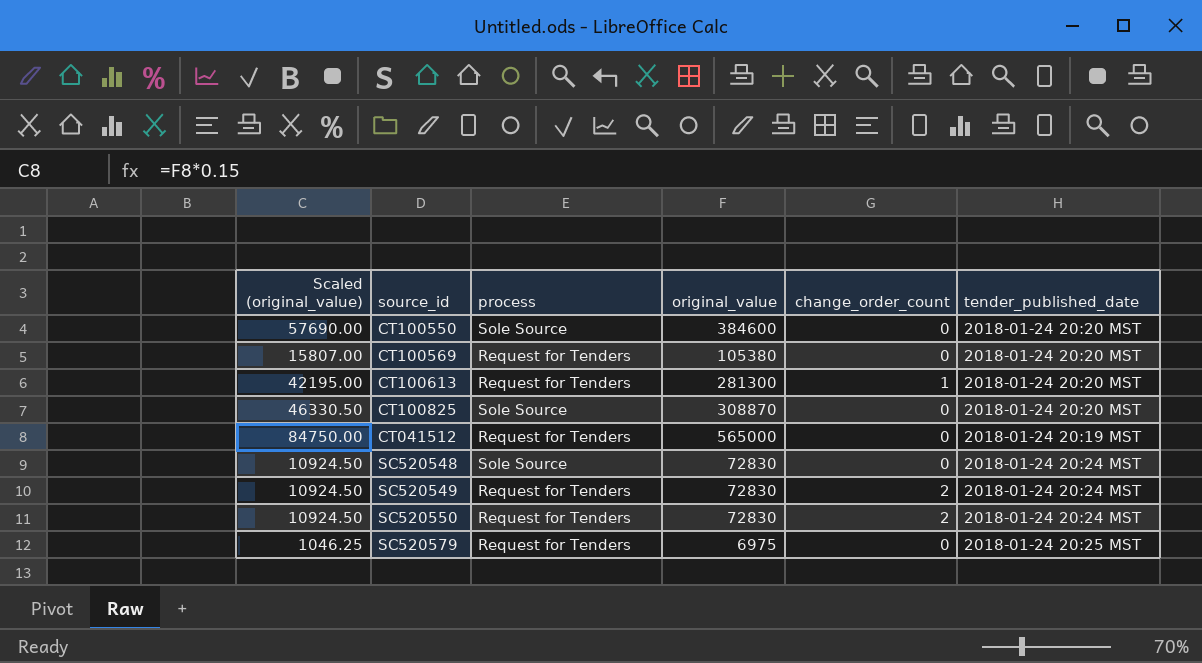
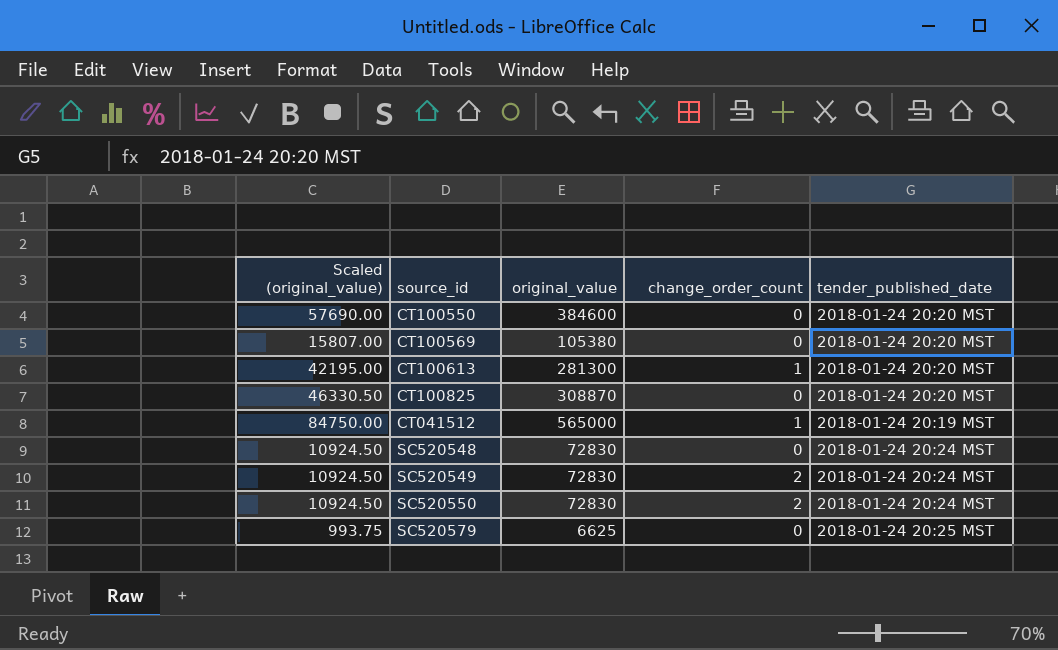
column process | position: 3 -> none
CT041512 | change_order_count: 0 -> 1
SC520579 | Scaled (original_value): 1046.25 -> 993.75
SC520579 | original_value: 6975 -> 6625

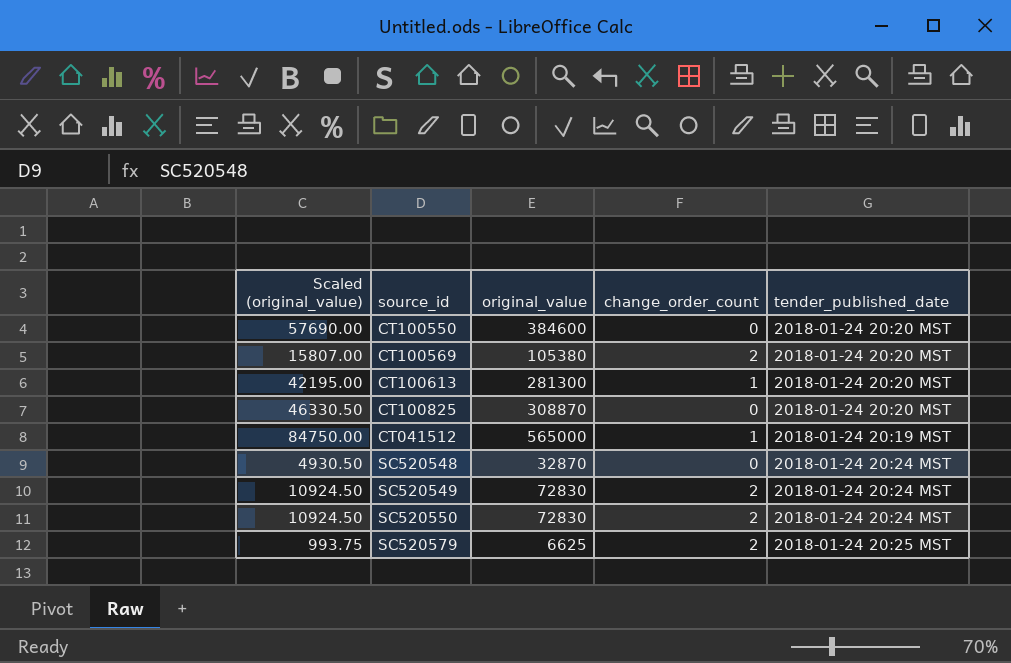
CT100569 | change_order_count: 0 -> 2
SC520548 | Scaled (original_value): 10924.50 -> 4930.50
SC520548 | original_value: 72830 -> 32870
SC520579 | change_order_count: 0 -> 2

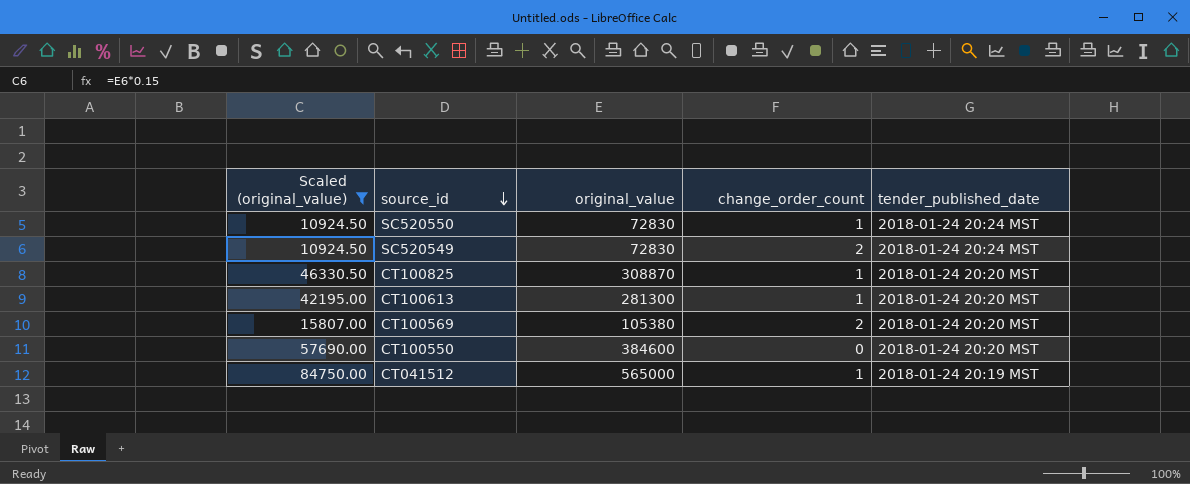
filter: none -> Scaled (original_value) >= 10924.50
row order: none -> source_id descending
SC520550 | change_order_count: 2 -> 1
CT100825 | change_order_count: 0 -> 1

